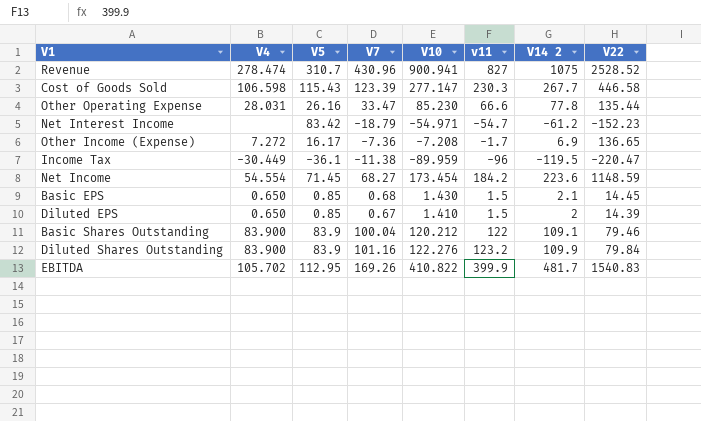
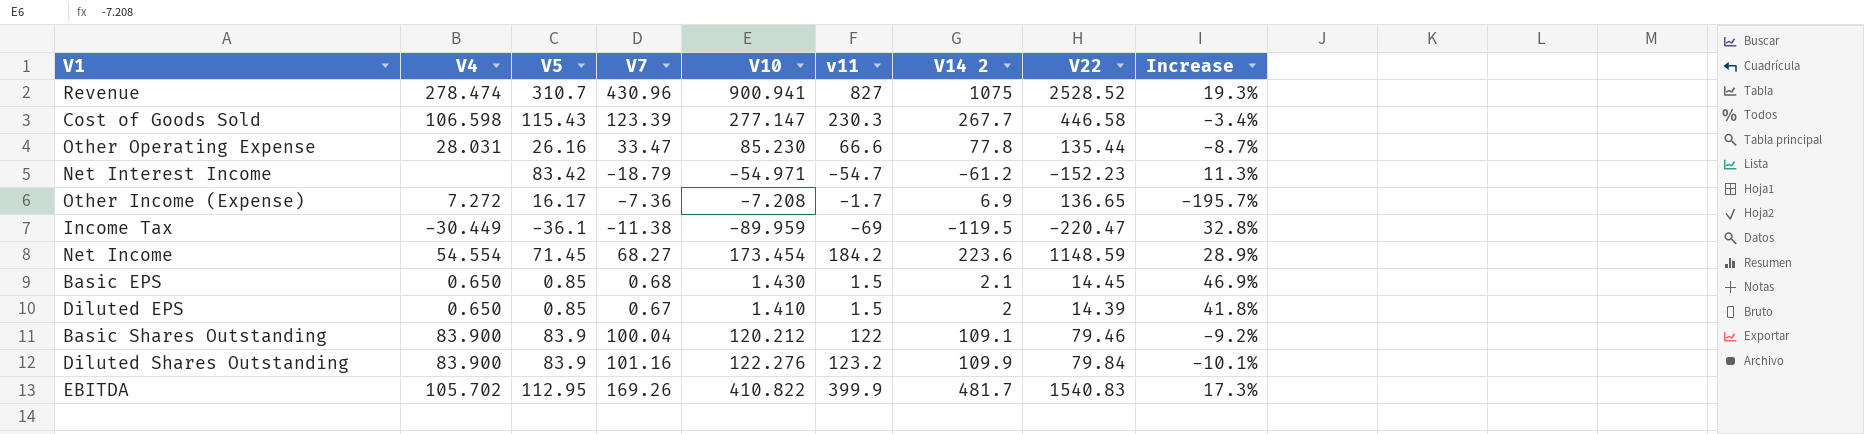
column Increase | formula: none -> ([V14 2] - [V10]) / [V10]
Income Tax | v11: -96 -> -69

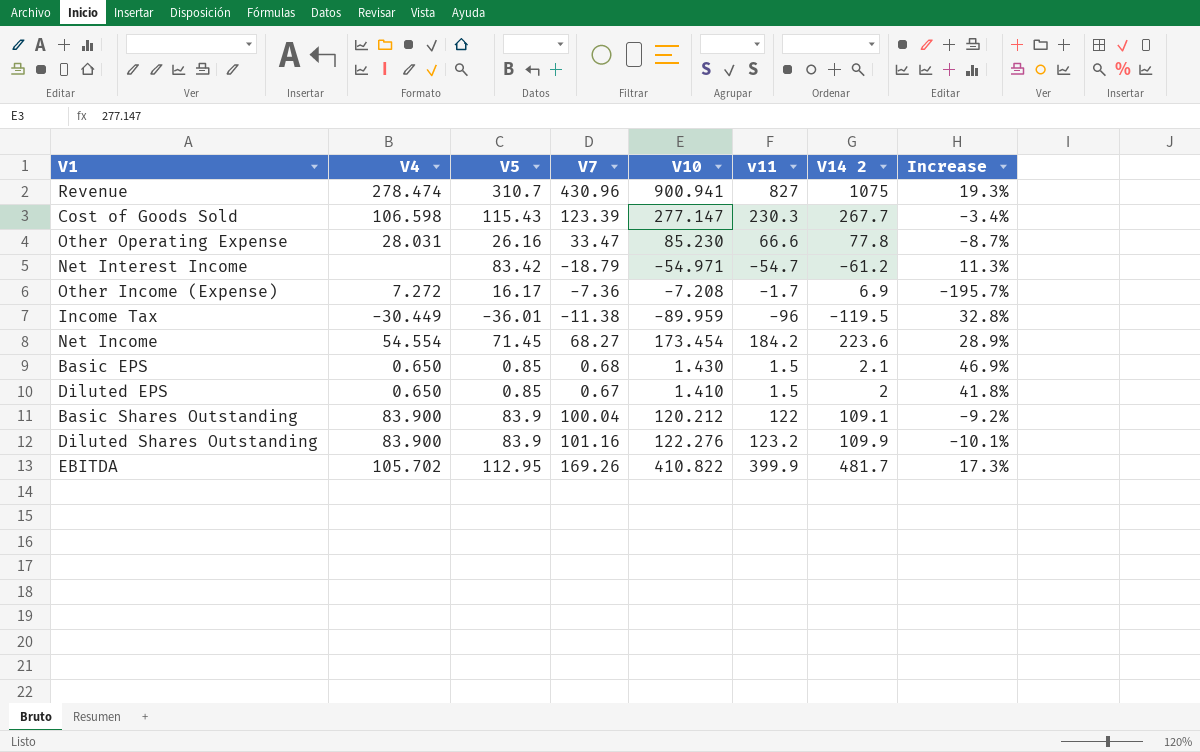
column V22 | position: 8 -> none
Income Tax | V5: -36.1 -> -36.01
Income Tax | v11: -69 -> -96

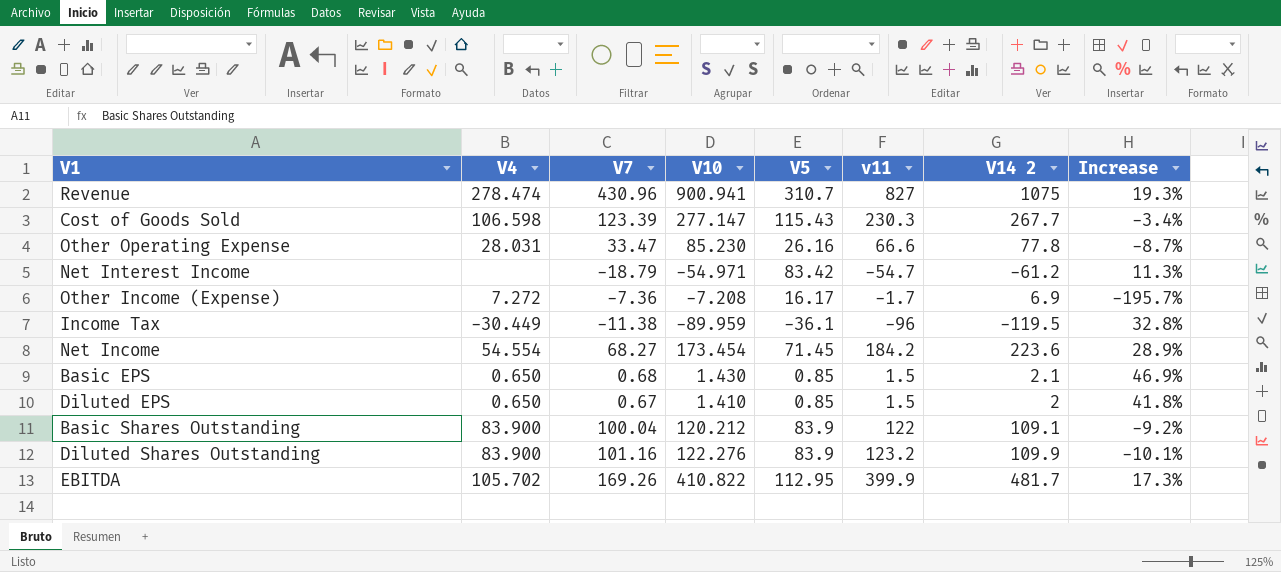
column V5 | position: 3 -> 5
Income Tax | V5: -36.01 -> -36.1

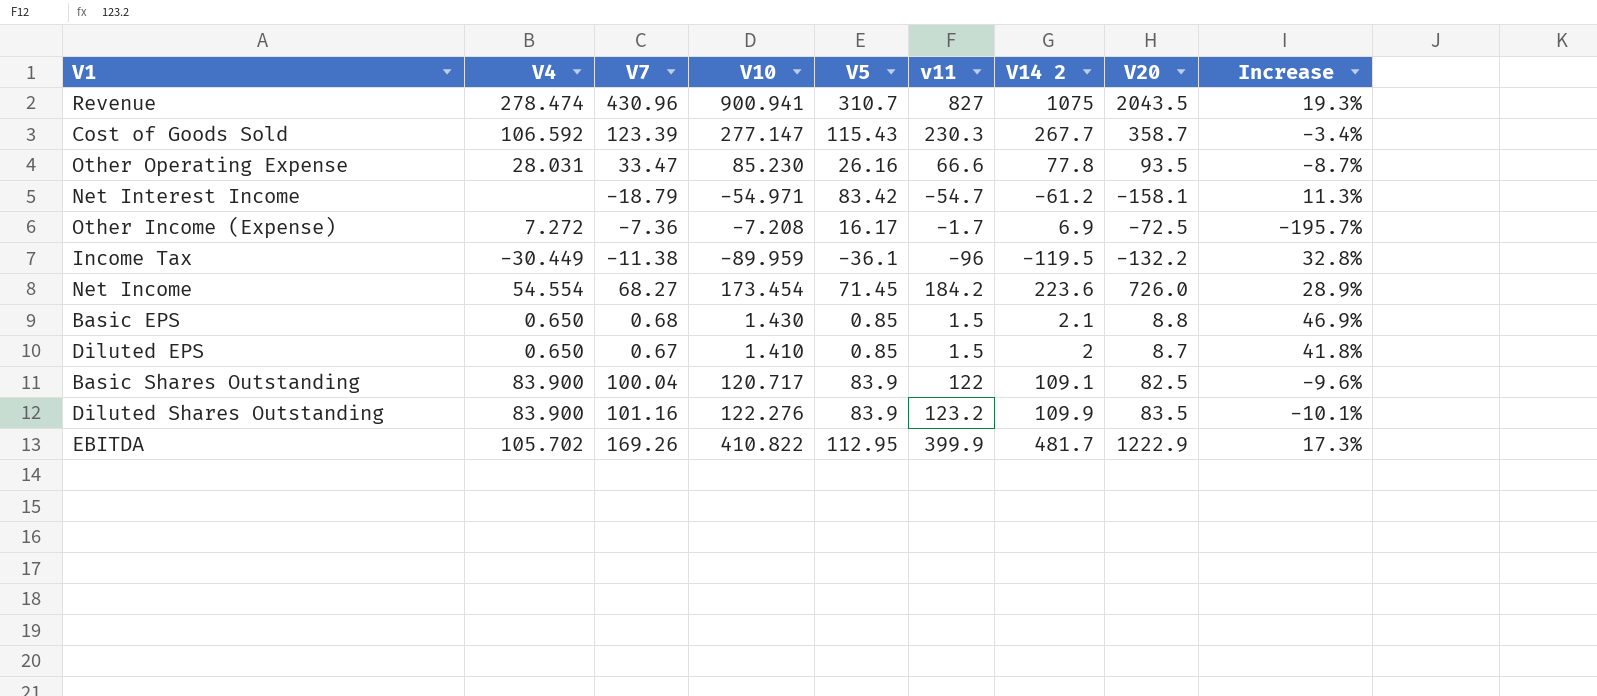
column V20 | position: none -> 8
Cost of Goods Sold | V4: 106.598 -> 106.592
Basic Shares Outstanding | V10: 120.212 -> 120.717
Basic Shares Outstanding | Increase: -9.2% -> -9.6%

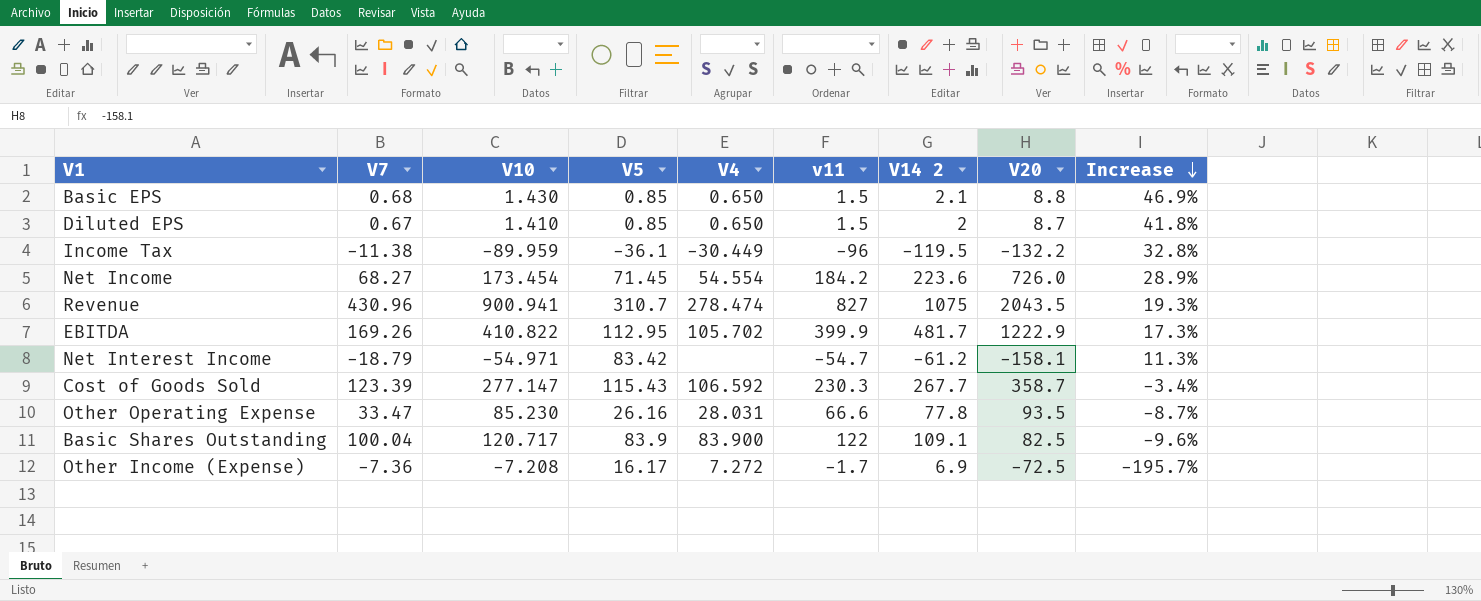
row order: none -> Increase descending
column V4 | position: 2 -> 5
row Diluted Shares Outstanding: 83.900 | 101.16 | 122.276 | 83.9 | 123.2 | 109.9 | 83.5 | -10.1% -> none

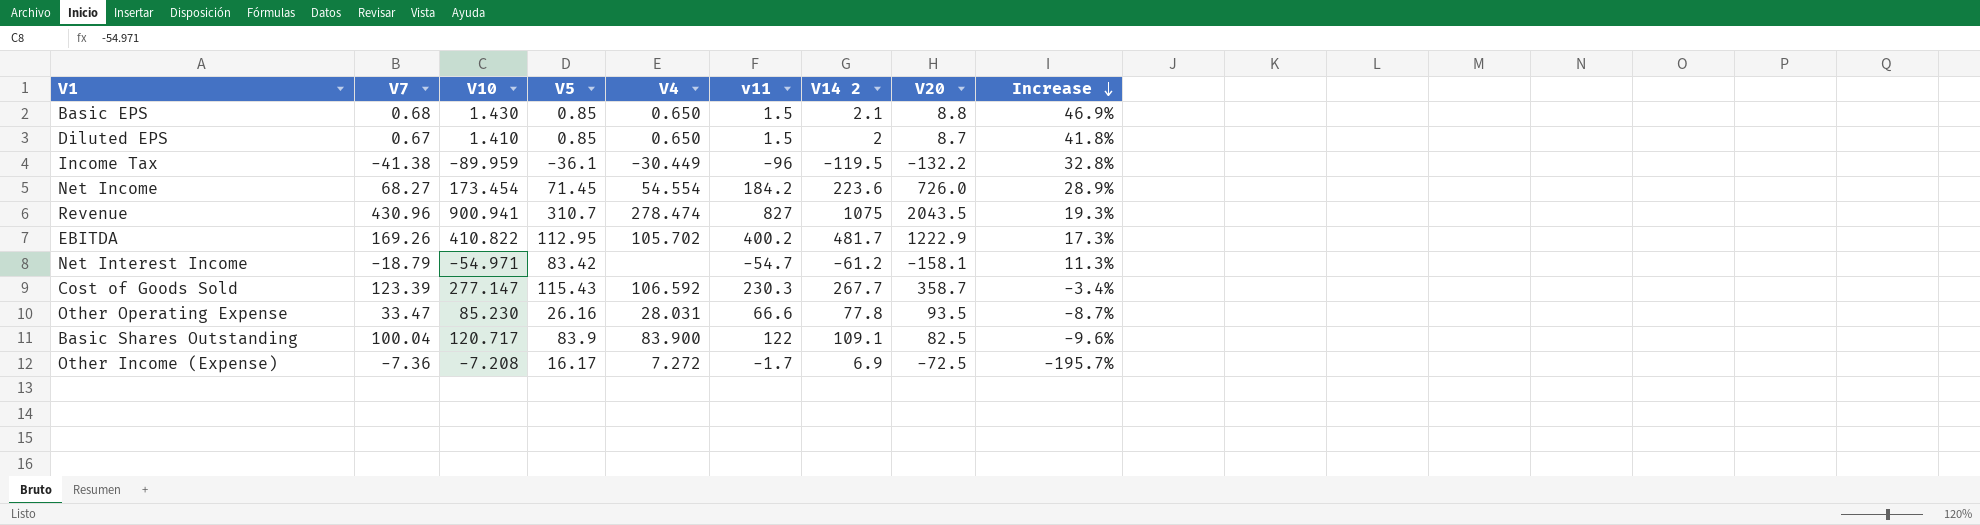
Income Tax | V7: -11.38 -> -41.38
EBITDA | v11: 399.9 -> 400.2

